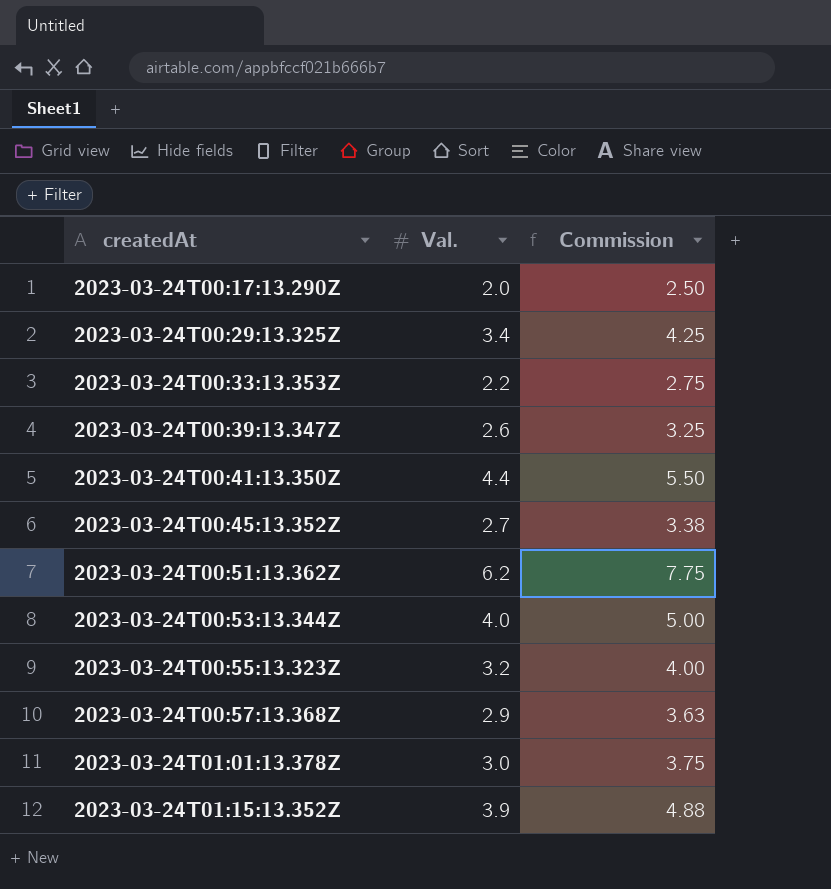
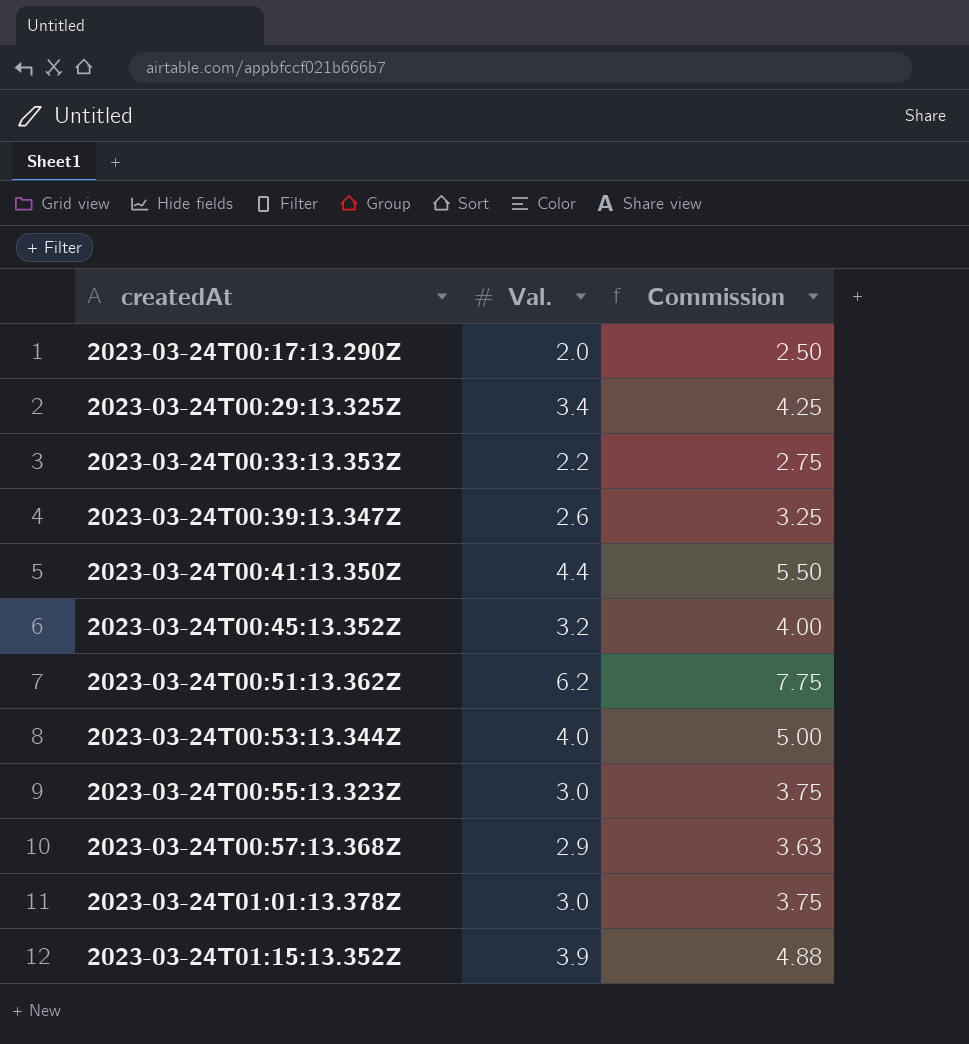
2023-03-24T00:45:13.352Z | Val.: 2.7 -> 3.2
2023-03-24T00:45:13.352Z | Commission: 3.38 -> 4.00
2023-03-24T00:55:13.323Z | Val.: 3.2 -> 3.0
2023-03-24T00:55:13.323Z | Commission: 4.00 -> 3.75

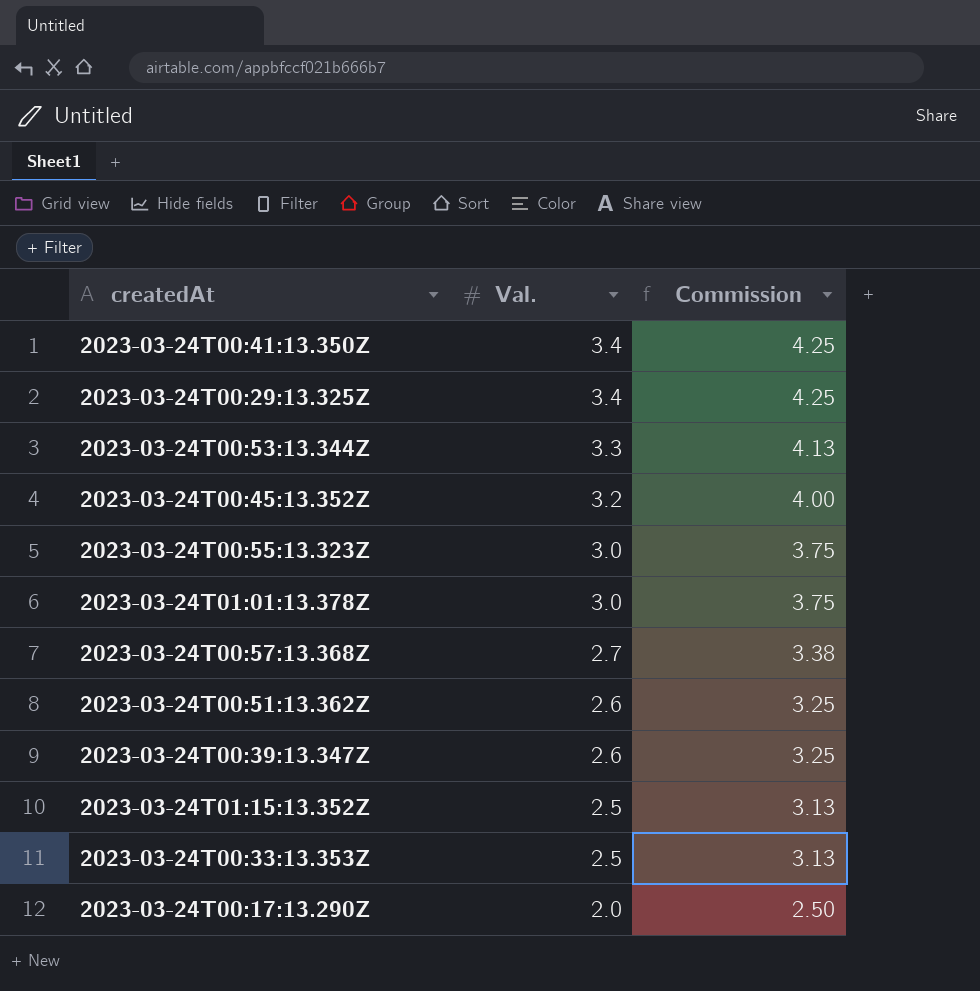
row order: createdAt ascending -> Val. descending
2023-03-24T00:41:13.350Z | Val.: 4.4 -> 3.4
2023-03-24T00:41:13.350Z | Commission: 5.50 -> 4.25
2023-03-24T00:53:13.344Z | Val.: 4.0 -> 3.3
2023-03-24T00:53:13.344Z | Commission: 5.00 -> 4.13
2023-03-24T00:57:13.368Z | Val.: 2.9 -> 2.7
2023-03-24T00:57:13.368Z | Commission: 3.63 -> 3.38
2023-03-24T00:51:13.362Z | Val.: 6.2 -> 2.6
2023-03-24T00:51:13.362Z | Commission: 7.75 -> 3.25
2023-03-24T01:15:13.352Z | Val.: 3.9 -> 2.5
2023-03-24T01:15:13.352Z | Commission: 4.88 -> 3.13
2023-03-24T00:33:13.353Z | Val.: 2.2 -> 2.5
2023-03-24T00:33:13.353Z | Commission: 2.75 -> 3.13

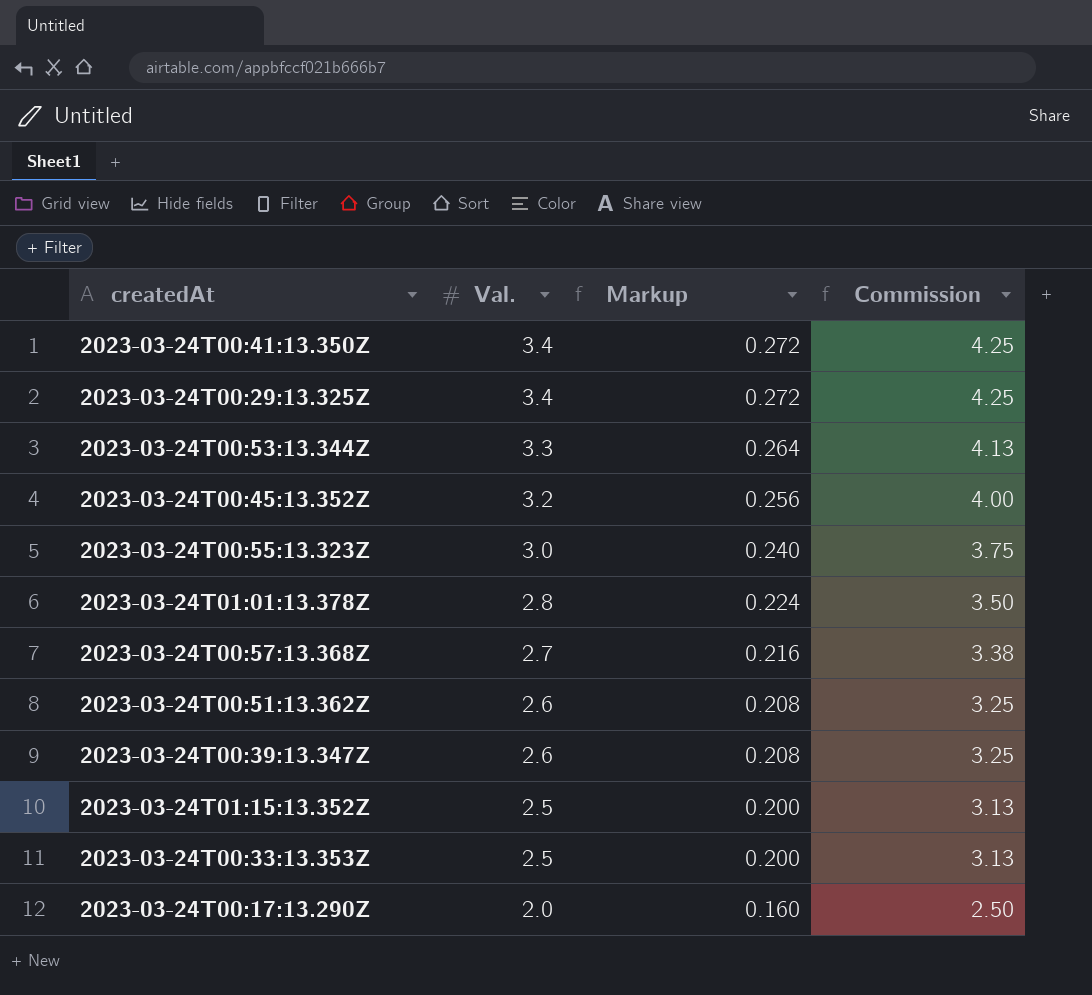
column Markup | formula: none -> [Val.] * 0.08
2023-03-24T01:01:13.378Z | Val.: 3.0 -> 2.8
2023-03-24T01:01:13.378Z | Commission: 3.75 -> 3.50

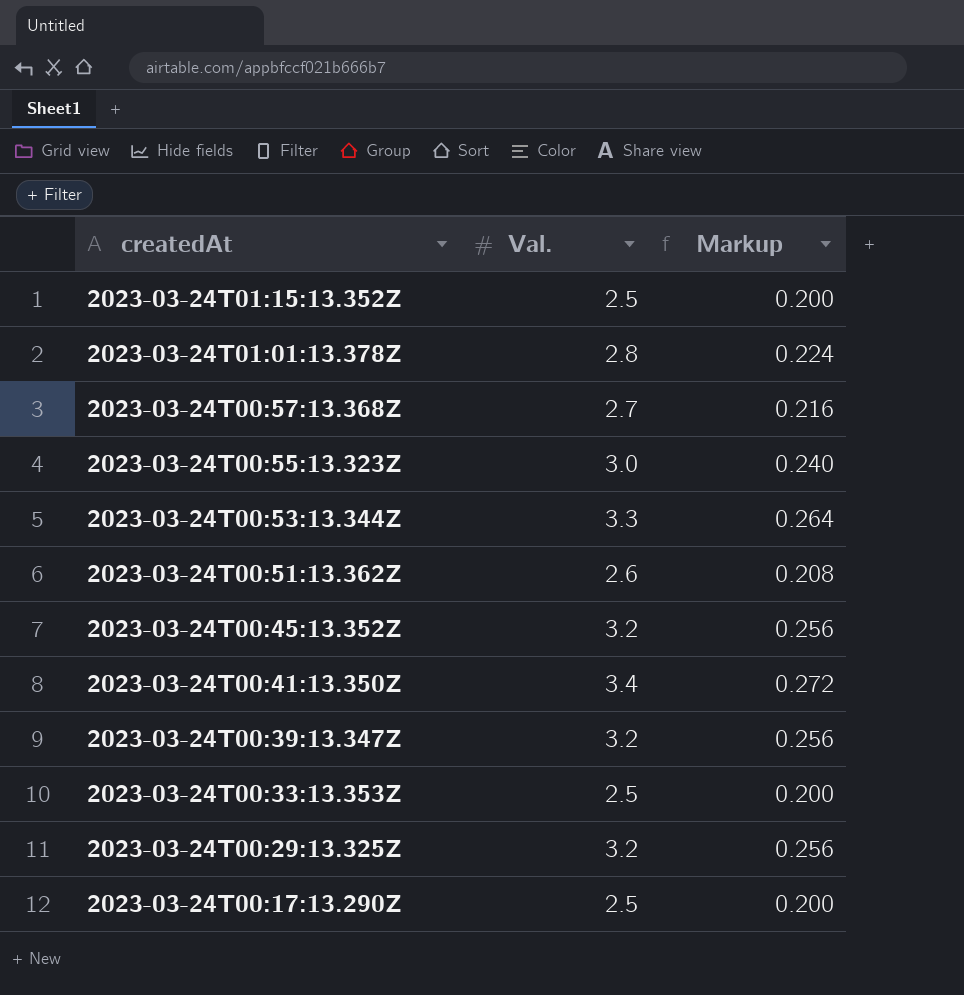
row order: Val. descending -> createdAt descending
column Commission | formula: [Val.] * 1.25 -> none
2023-03-24T00:39:13.347Z | Val.: 2.6 -> 3.2
2023-03-24T00:39:13.347Z | Markup: 0.208 -> 0.256
2023-03-24T00:29:13.325Z | Val.: 3.4 -> 3.2
2023-03-24T00:29:13.325Z | Markup: 0.272 -> 0.256
2023-03-24T00:17:13.290Z | Val.: 2.0 -> 2.5
2023-03-24T00:17:13.290Z | Markup: 0.160 -> 0.200

